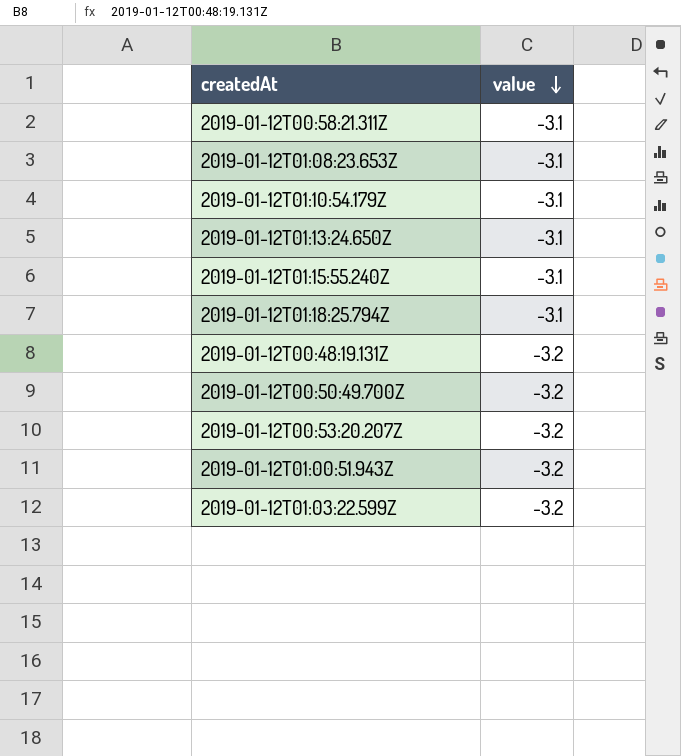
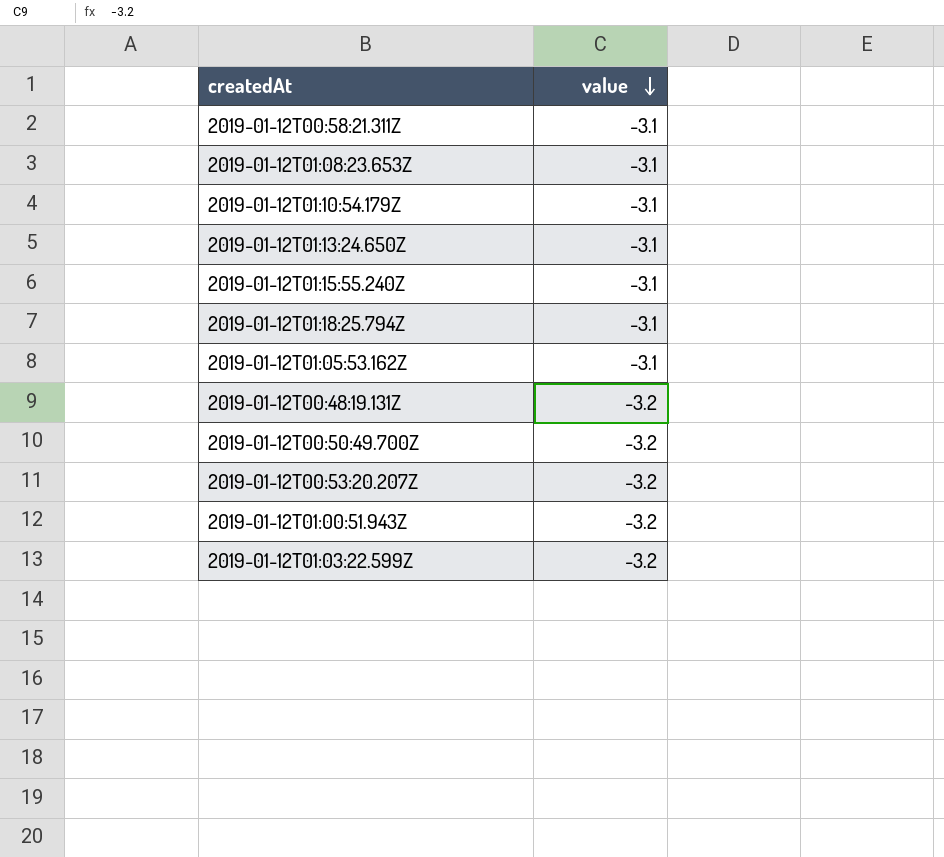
row 2019-01-12T01:05:53.162Z: none -> -3.1

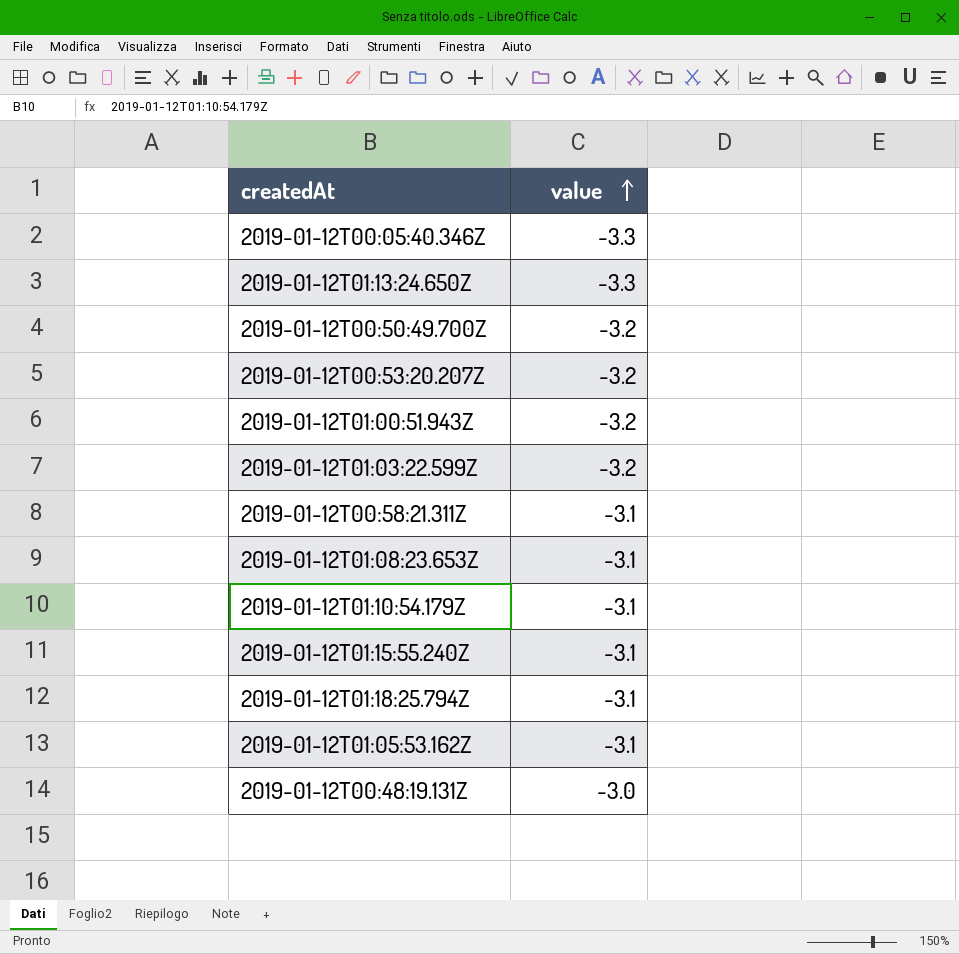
row order: value descending -> value ascending
row 2019-01-12T00:05:40.346Z: none -> -3.3
2019-01-12T01:13:24.650Z | value: -3.1 -> -3.3
2019-01-12T00:48:19.131Z | value: -3.2 -> -3.0

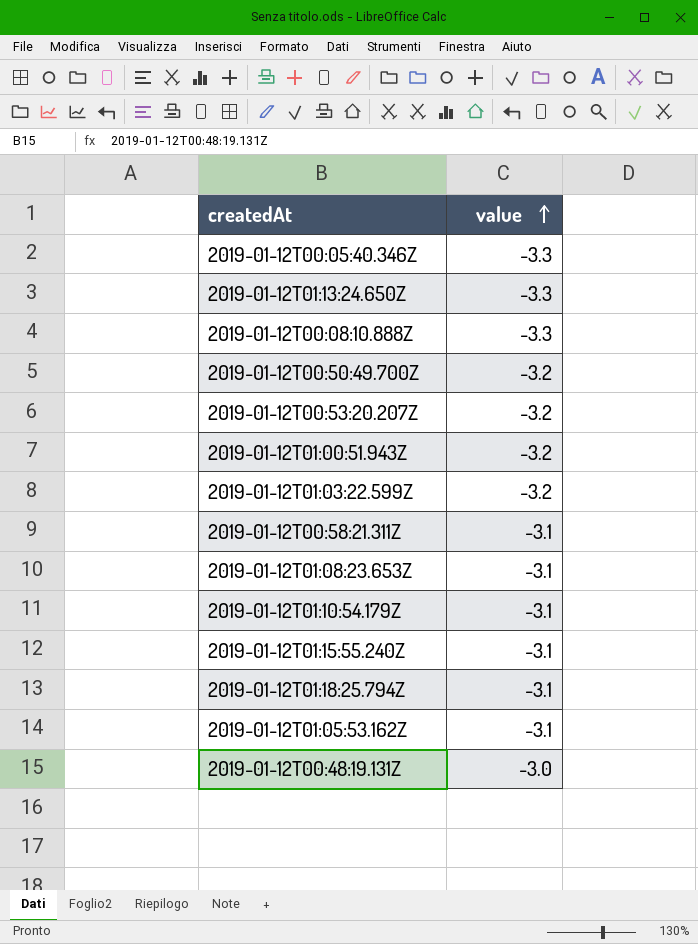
row 2019-01-12T00:08:10.888Z: none -> -3.3

